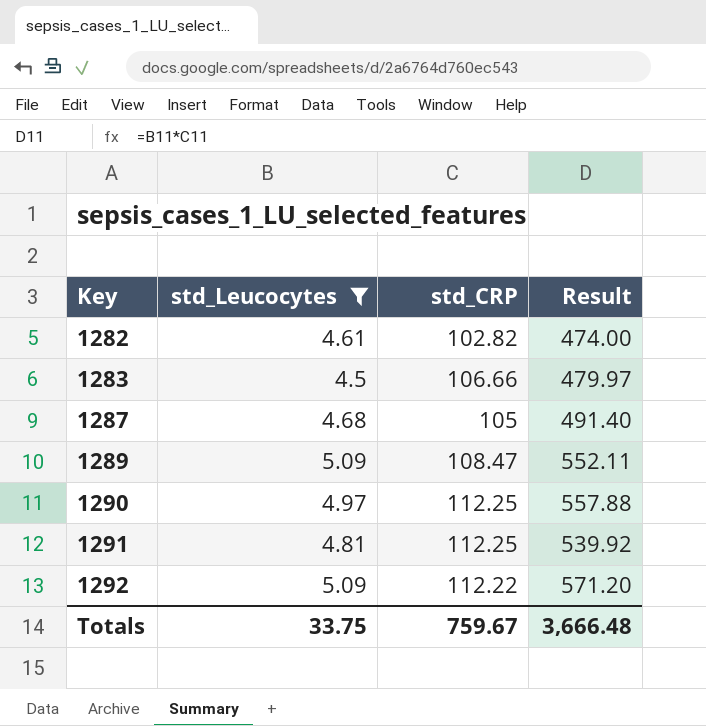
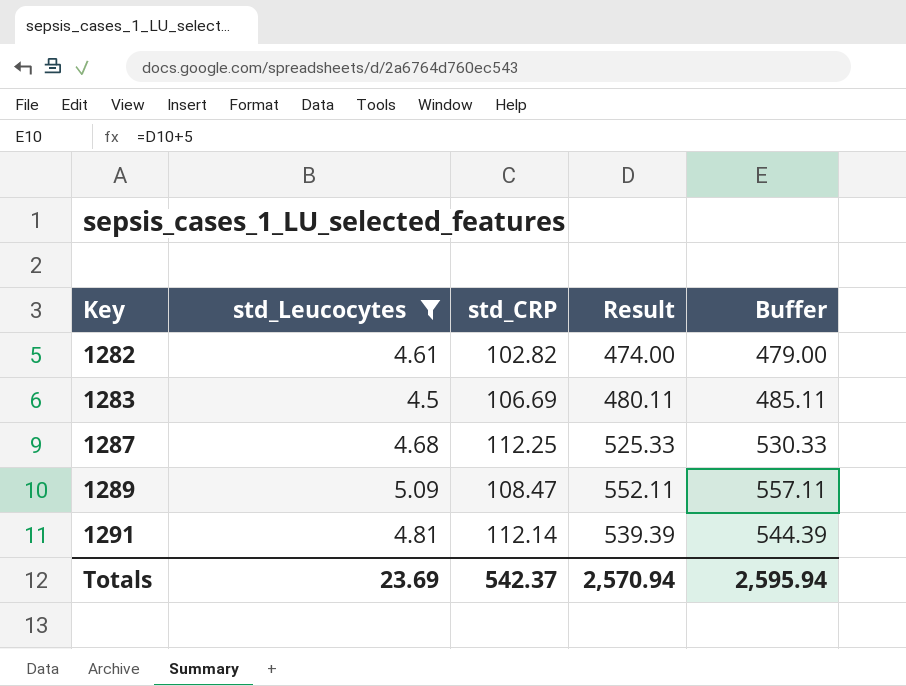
column Buffer | formula: none -> [Result] + 5
row 1290: 4.97 | 112.25 | 557.88 -> none
row 1292: 5.09 | 112.22 | 571.20 -> none
1283 | std_CRP: 106.66 -> 106.69
1283 | Result: 479.97 -> 480.11
1287 | std_CRP: 105 -> 112.25
1287 | Result: 491.40 -> 525.33
1291 | std_CRP: 112.25 -> 112.14
1291 | Result: 539.92 -> 539.39
Totals | std_Leucocytes: 33.75 -> 23.69
Totals | std_CRP: 759.67 -> 542.37
Totals | Result: 3,666.48 -> 2,570.94

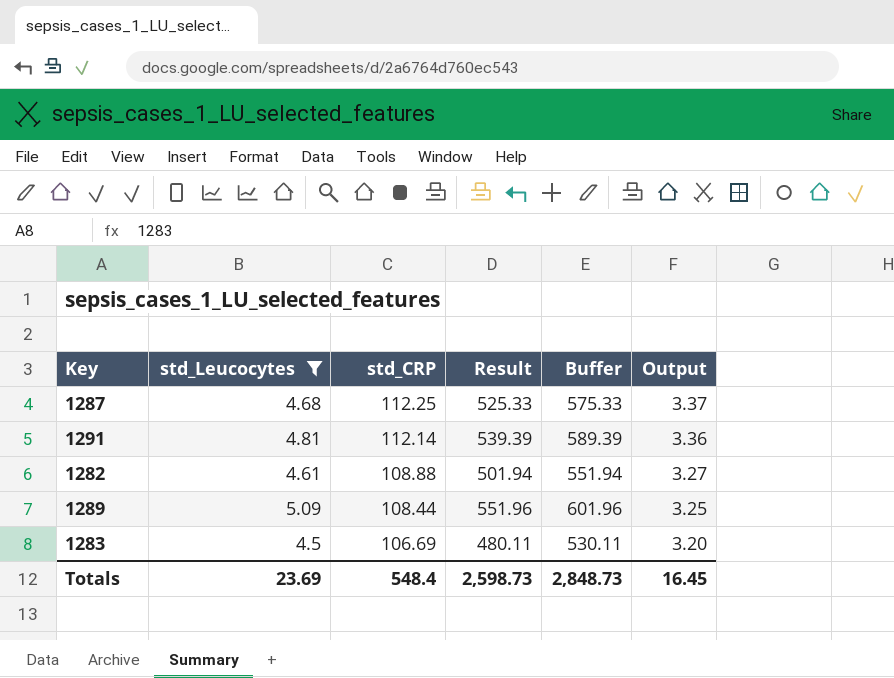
row order: Key ascending -> std_CRP descending
column Buffer | formula: [Result] + 5 -> [Result] + 50
column Output | formula: none -> [std_CRP] * 0.03
1282 | std_CRP: 102.82 -> 108.88
1282 | Result: 474.00 -> 501.94
1289 | std_CRP: 108.47 -> 108.44
1289 | Result: 552.11 -> 551.96
Totals | std_CRP: 542.37 -> 548.4
Totals | Result: 2,570.94 -> 2,598.73
Totals | Buffer: 2,595.94 -> 2,848.73

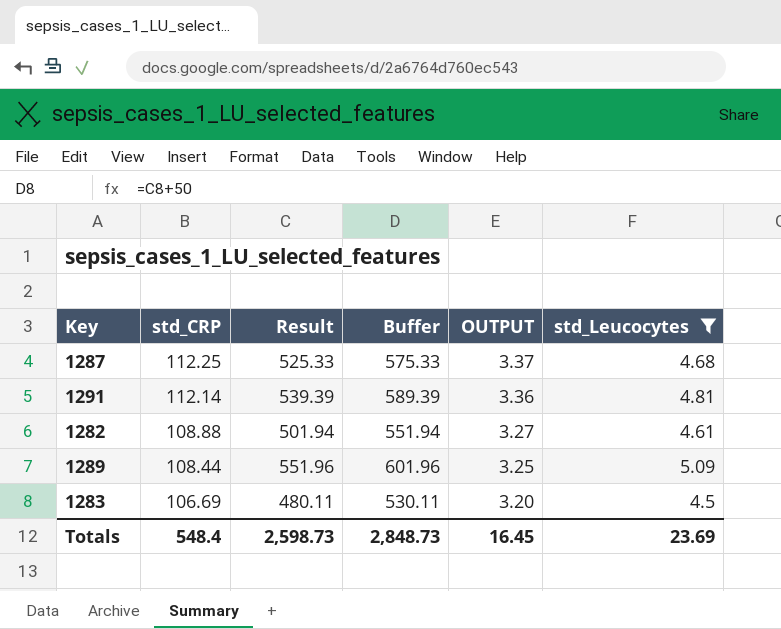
column name: Output -> OUTPUT
column std_Leucocytes | position: 2 -> 6

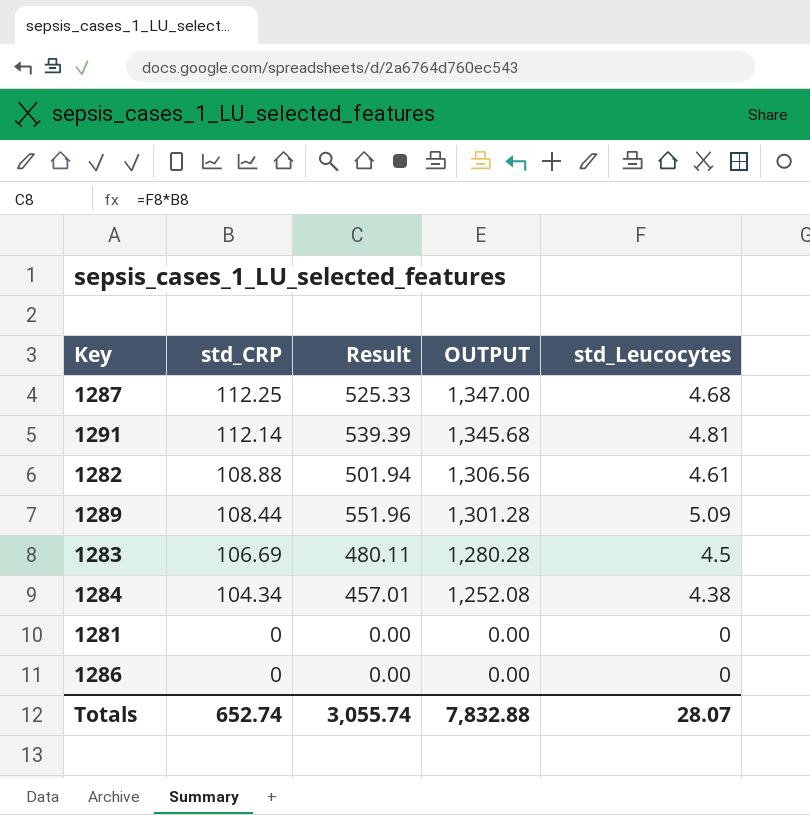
filter: std_Leucocytes >= 4.5 -> none
column Buffer | formula: [Result] + 50 -> none
column OUTPUT | formula: [std_CRP] * 0.03 -> [std_CRP] * 12
Totals | std_CRP: 548.4 -> 652.74
Totals | Result: 2,598.73 -> 3,055.74
Totals | OUTPUT: 16.45 -> 7,832.88
Totals | std_Leucocytes: 23.69 -> 28.07

